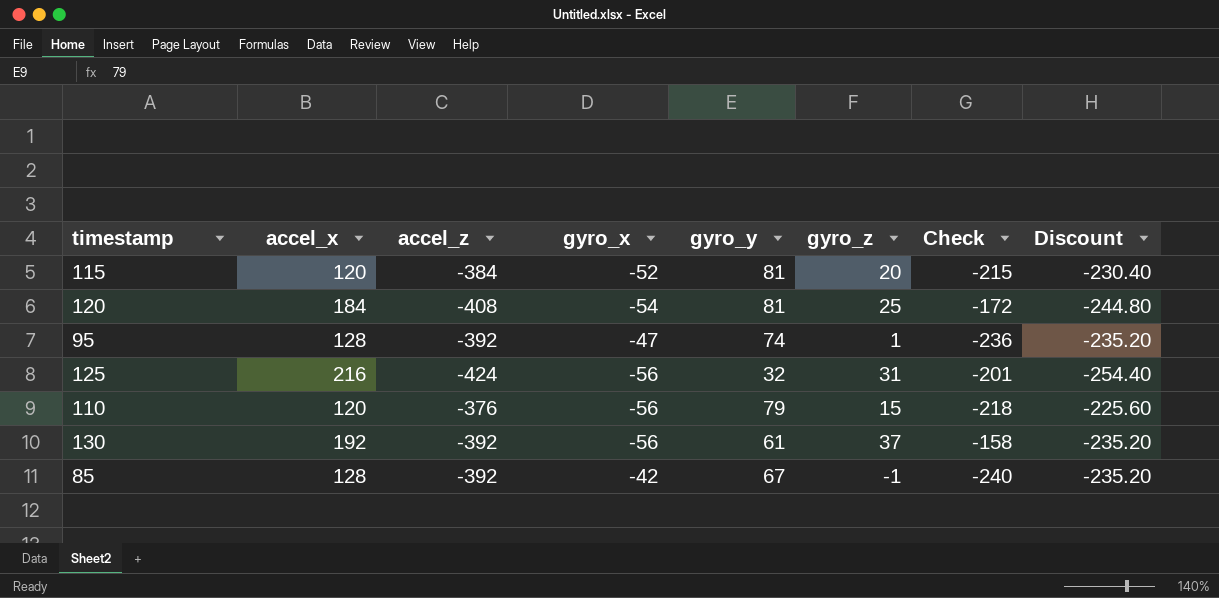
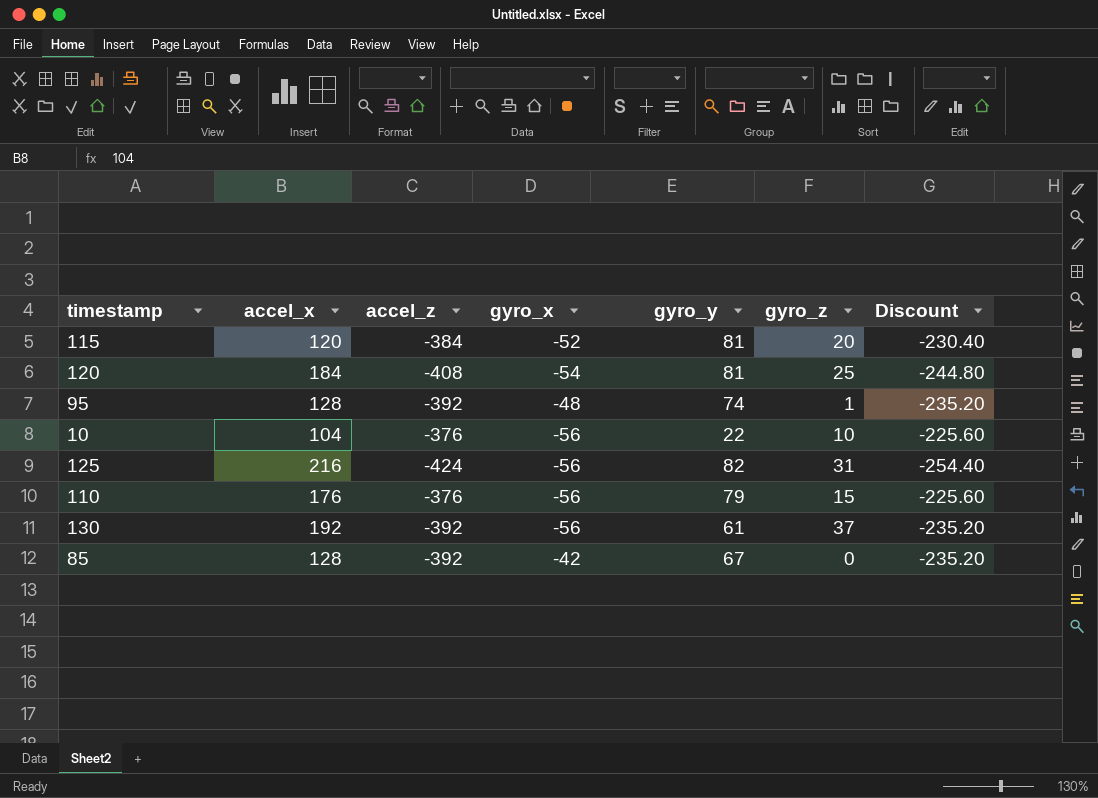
column Check | formula: [accel_x] + [accel_z] + [gyro_x] + [gyro_y] + [gyro_z] -> none
95 | gyro_x: -47 -> -48
row 10: none -> 104 | -376 | -56 | 22 | 10 | -225.60
125 | gyro_y: 32 -> 82
110 | accel_x: 120 -> 176
85 | gyro_z: -1 -> 0

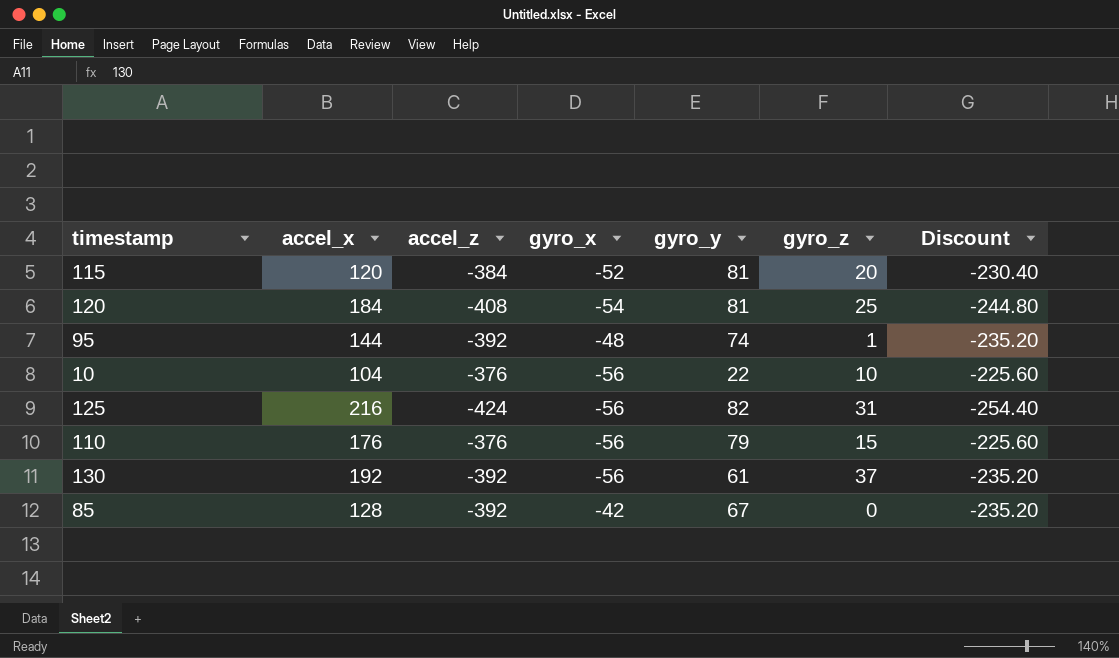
95 | accel_x: 128 -> 144

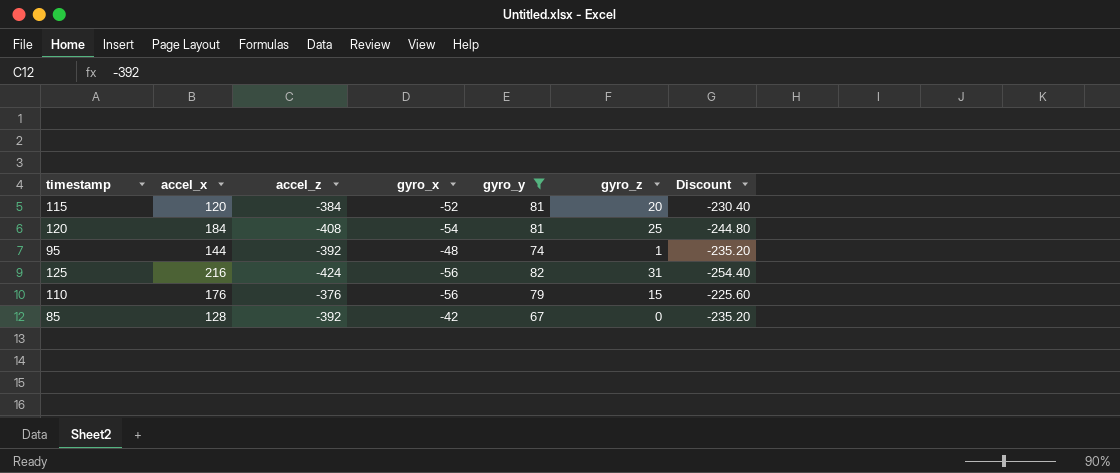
filter: none -> gyro_y >= 67

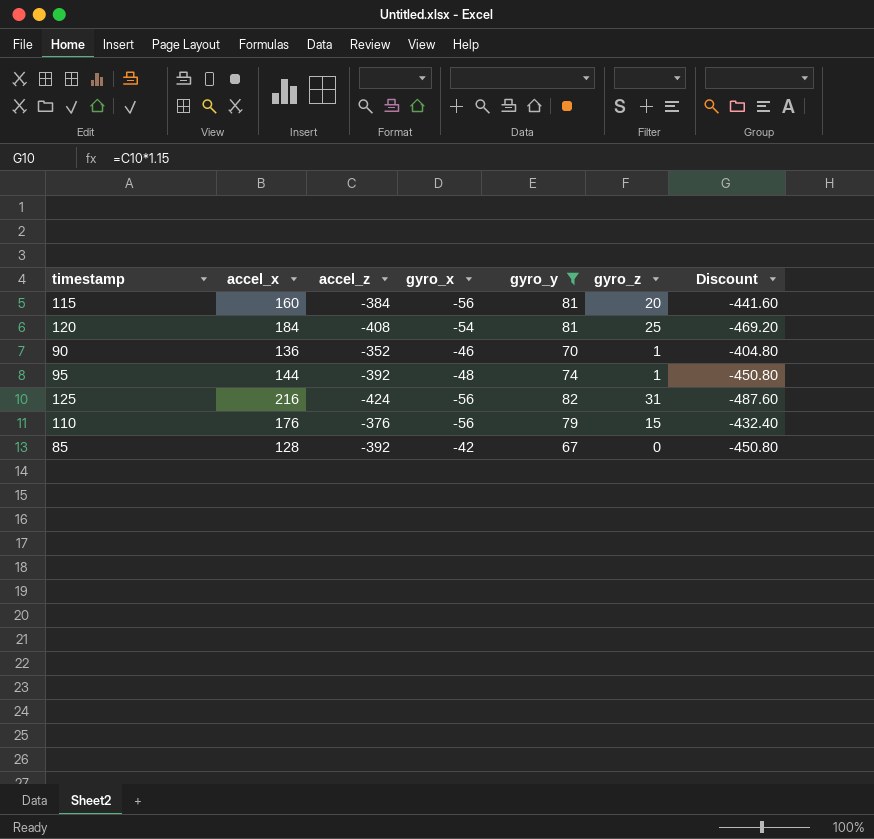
column Discount | formula: [accel_z] * 0.6 -> [accel_z] * 1.15
115 | accel_x: 120 -> 160
115 | gyro_x: -52 -> -56
row 90: none -> 136 | -352 | -46 | 70 | 1 | -404.80

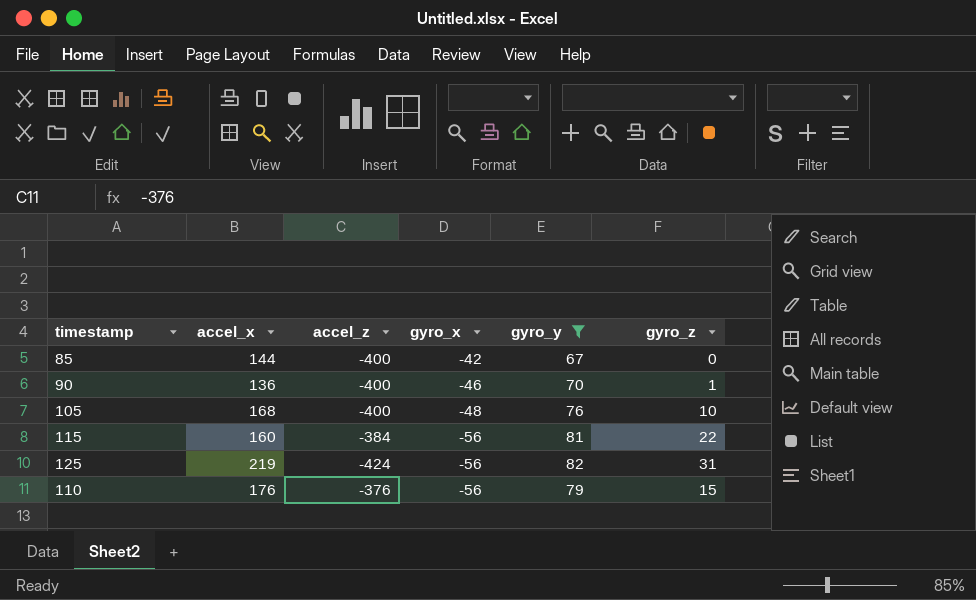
row order: none -> gyro_x descending
column Discount | formula: [accel_z] * 1.15 -> none
row 120: 184 | -408 | -54 | 81 | 25 | -469.20 -> none
row 95: 144 | -392 | -48 | 74 | 1 | -450.80 -> none
85 | accel_x: 128 -> 144
85 | accel_z: -392 -> -400
90 | accel_z: -352 -> -400
row 105: none -> 168 | -400 | -48 | 76 | 10
115 | gyro_z: 20 -> 22
125 | accel_x: 216 -> 219

